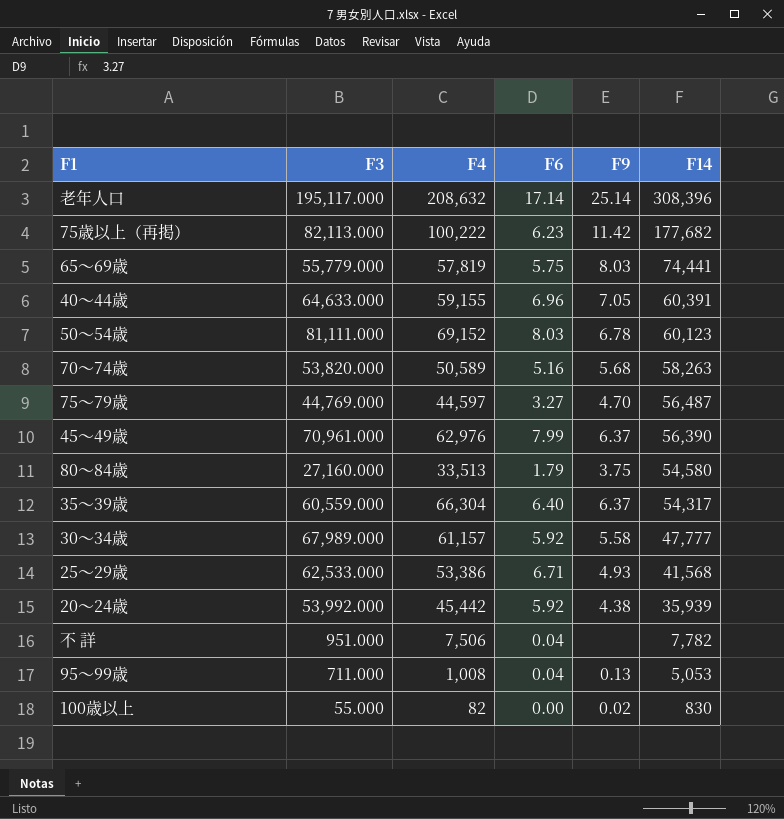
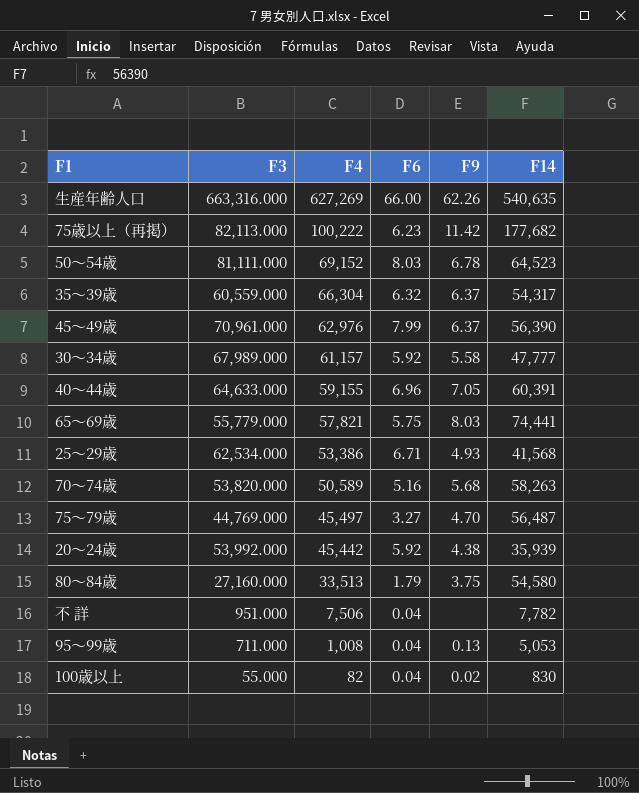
row order: F14 descending -> F4 descending
row 老年人口: 195,117.000 | 208,632 | 17.14 | 25.14 | 308,396 -> none
row 生産年齢人口: none -> 663,316.000 | 627,269 | 66.00 | 62.26 | 540,635
50～54歳 | F14: 60,123 -> 64,523
35～39歳 | F6: 6.40 -> 6.32
65～69歳 | F4: 57,819 -> 57,821
25～29歳 | F3: 62,533.000 -> 62,534.000
75～79歳 | F4: 44,597 -> 45,497
100歳以上 | F6: 0.00 -> 0.04

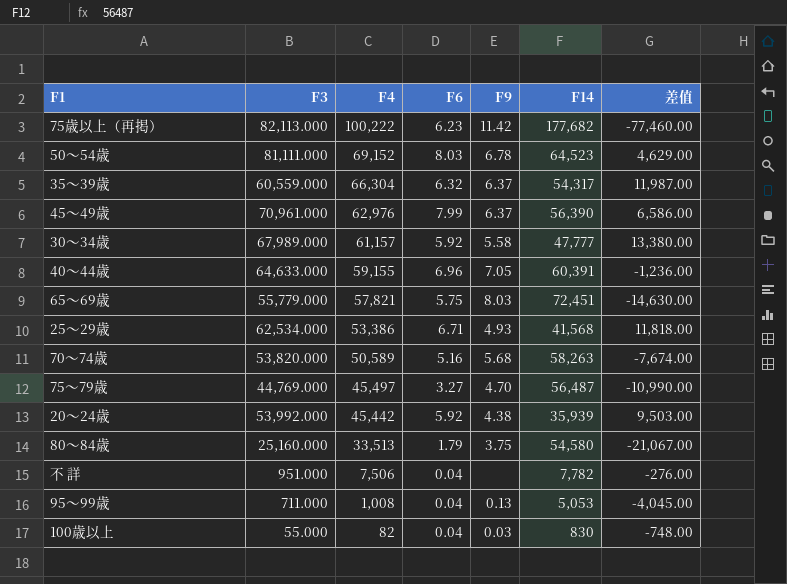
column 差值 | formula: none -> [F4] - [F14]
row 生産年齢人口: 663,316.000 | 627,269 | 66.00 | 62.26 | 540,635 -> none
65～69歳 | F14: 74,441 -> 72,451
80～84歳 | F3: 27,160.000 -> 25,160.000
100歳以上 | F9: 0.02 -> 0.03

